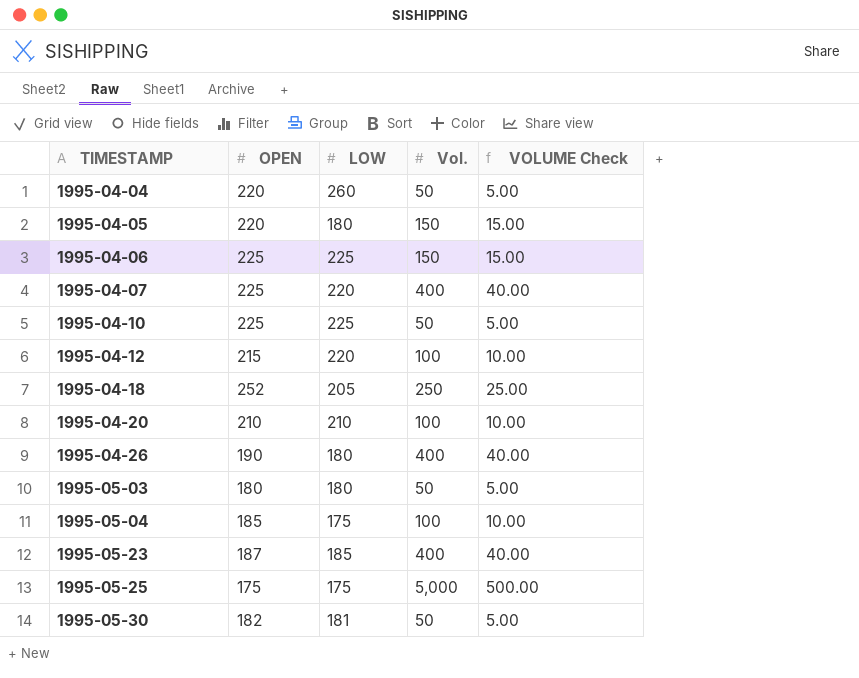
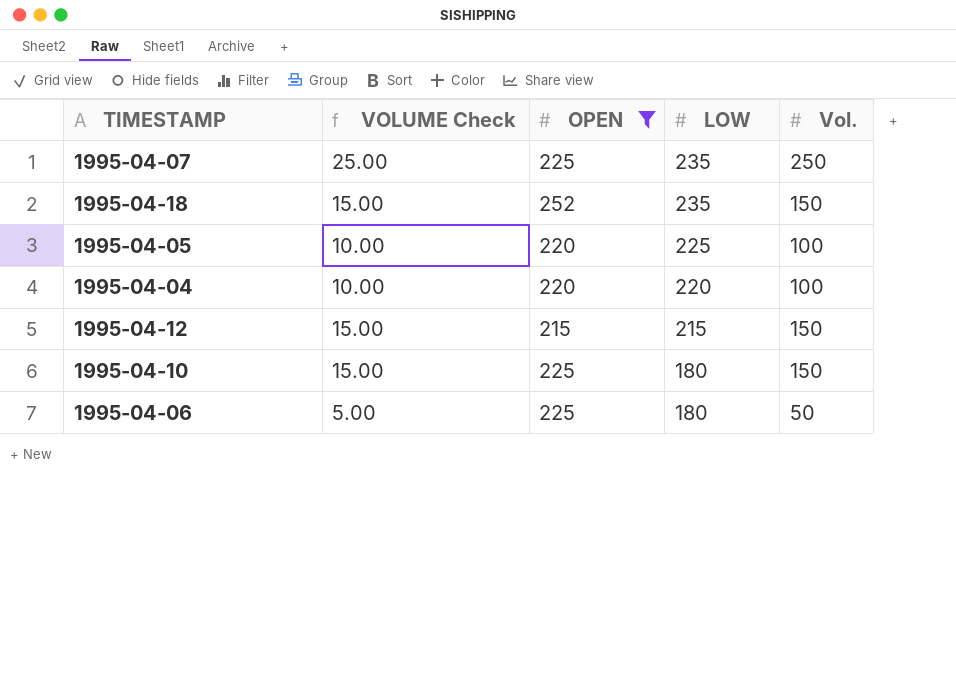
filter: none -> OPEN >= 215
row order: TIMESTAMP ascending -> LOW descending
column VOLUME Check | position: 5 -> 2
1995-04-07 | VOLUME Check: 40.00 -> 25.00
1995-04-07 | LOW: 220 -> 235
1995-04-07 | Vol.: 400 -> 250
1995-04-18 | VOLUME Check: 25.00 -> 15.00
1995-04-18 | LOW: 205 -> 235
1995-04-18 | Vol.: 250 -> 150
1995-04-05 | VOLUME Check: 15.00 -> 10.00
1995-04-05 | LOW: 180 -> 225
1995-04-05 | Vol.: 150 -> 100
1995-04-04 | VOLUME Check: 5.00 -> 10.00
1995-04-04 | LOW: 260 -> 220
1995-04-04 | Vol.: 50 -> 100
1995-04-12 | VOLUME Check: 10.00 -> 15.00
1995-04-12 | LOW: 220 -> 215
1995-04-12 | Vol.: 100 -> 150
1995-04-10 | VOLUME Check: 5.00 -> 15.00
1995-04-10 | LOW: 225 -> 180
1995-04-10 | Vol.: 50 -> 150
1995-04-06 | VOLUME Check: 15.00 -> 5.00
1995-04-06 | LOW: 225 -> 180
1995-04-06 | Vol.: 150 -> 50

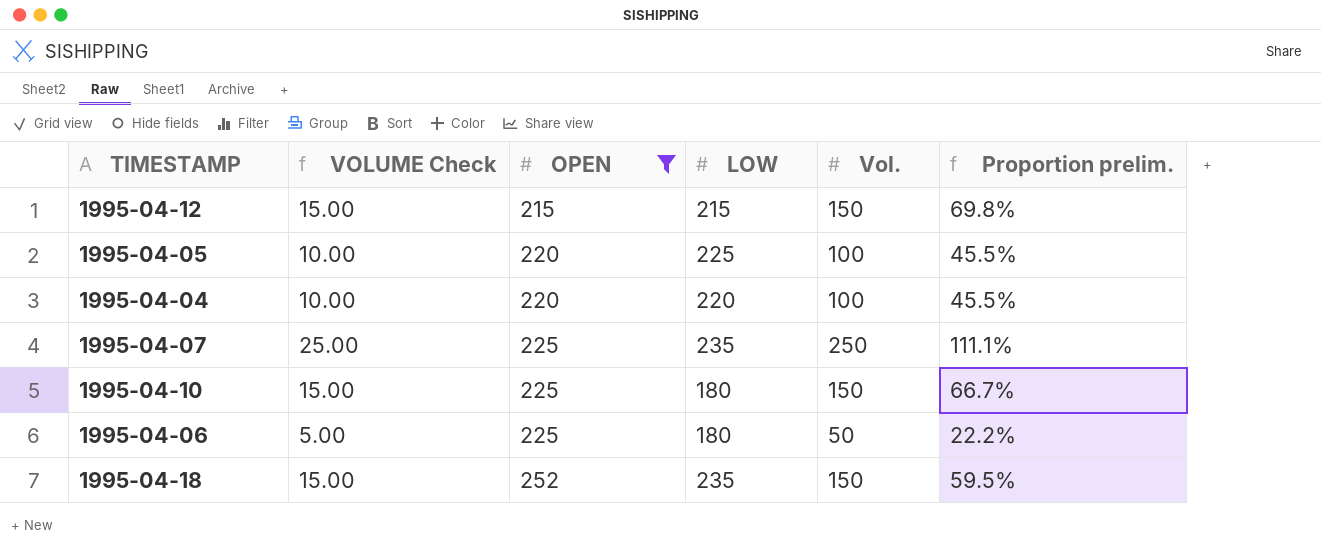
row order: LOW descending -> OPEN ascending
column Proportion prelim. | formula: none -> [Vol.] / [OPEN]

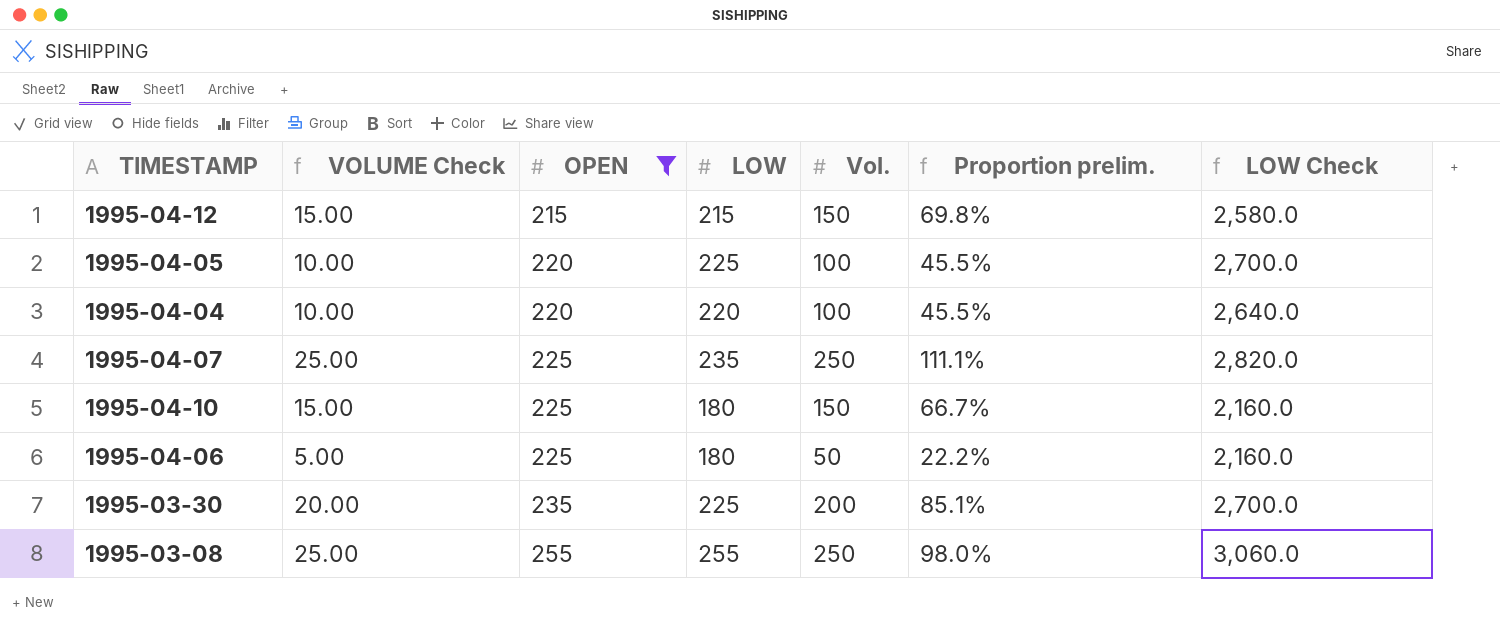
column LOW Check | formula: none -> [LOW] * 12
row 1995-04-18: 15.00 | 252 | 235 | 150 | 59.5% -> none
row 1995-03-30: none -> 20.00 | 235 | 225 | 200 | 85.1% | 2,700.0
row 1995-03-08: none -> 25.00 | 255 | 255 | 250 | 98.0% | 3,060.0

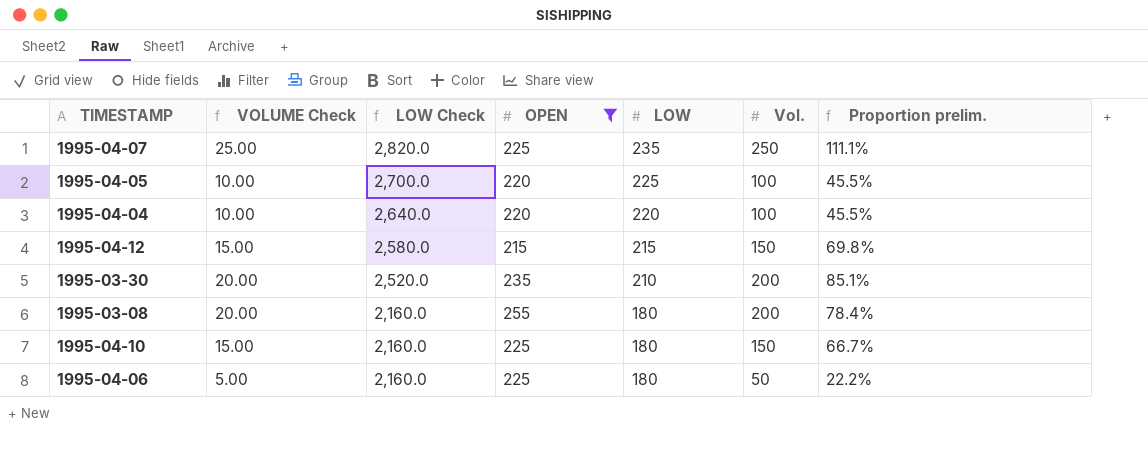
row order: OPEN ascending -> LOW Check descending
column LOW Check | position: 7 -> 3
1995-03-30 | LOW Check: 2,700.0 -> 2,520.0
1995-03-30 | LOW: 225 -> 210
1995-03-08 | VOLUME Check: 25.00 -> 20.00
1995-03-08 | LOW Check: 3,060.0 -> 2,160.0
1995-03-08 | LOW: 255 -> 180
1995-03-08 | Vol.: 250 -> 200
1995-03-08 | Proportion prelim.: 98.0% -> 78.4%

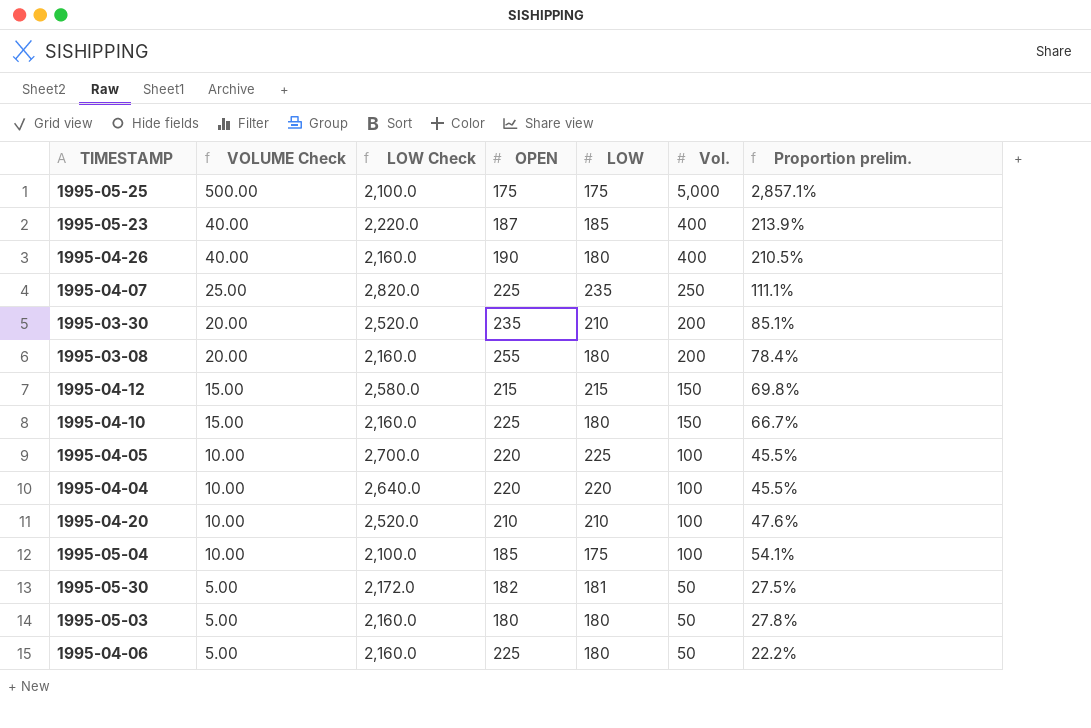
filter: OPEN >= 215 -> none
row order: LOW Check descending -> VOLUME Check descending

